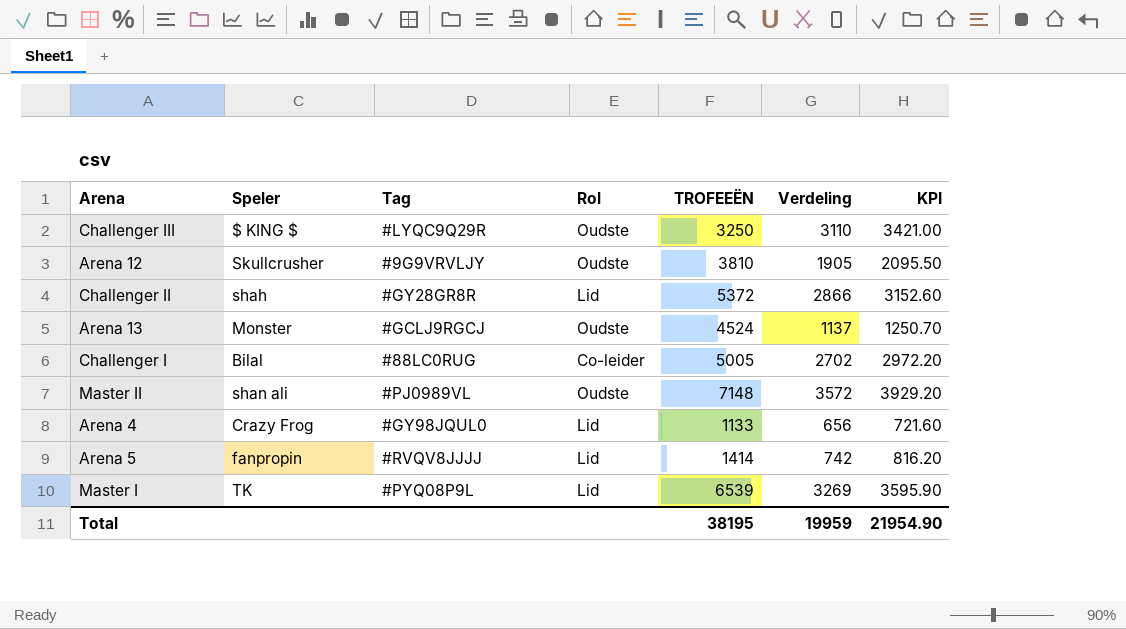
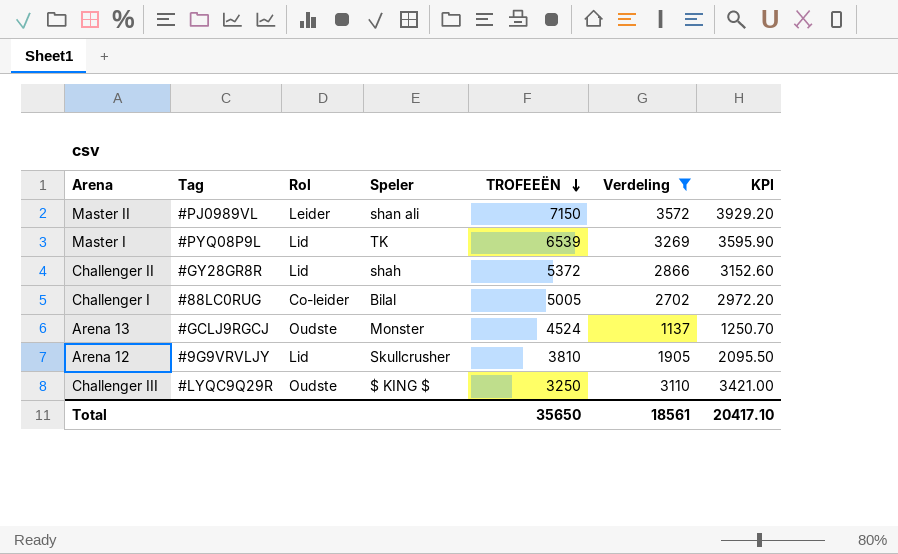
filter: none -> Verdeling >= 1137
row order: none -> TROFEEËN descending
column Speler | position: 2 -> 4
Master II | Rol: Oudste -> Leider
Master II | TROFEEËN: 7148 -> 7150
Arena 12 | Rol: Oudste -> Lid
Total | TROFEEËN: 38195 -> 35650
Total | Verdeling: 19959 -> 18561
Total | KPI: 21954.90 -> 20417.10

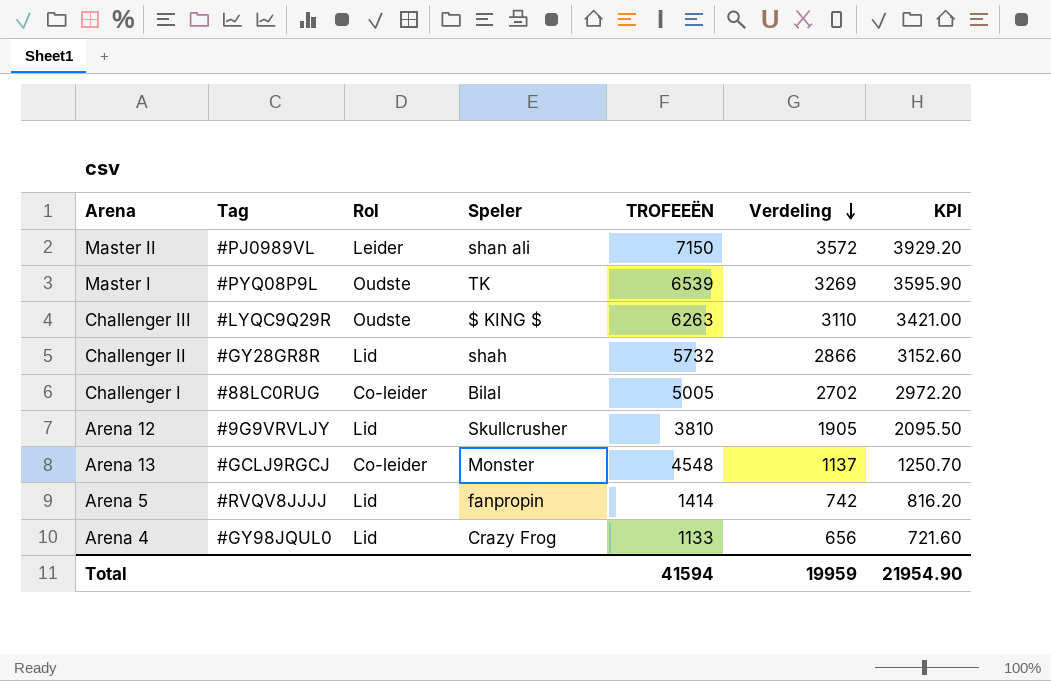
filter: Verdeling >= 1137 -> none
row order: TROFEEËN descending -> Verdeling descending
Master I | Rol: Lid -> Oudste
Challenger III | TROFEEËN: 3250 -> 6263
Challenger II | TROFEEËN: 5372 -> 5732
Arena 13 | Rol: Oudste -> Co-leider
Arena 13 | TROFEEËN: 4524 -> 4548
Total | TROFEEËN: 35650 -> 41594
Total | Verdeling: 18561 -> 19959
Total | KPI: 20417.10 -> 21954.90

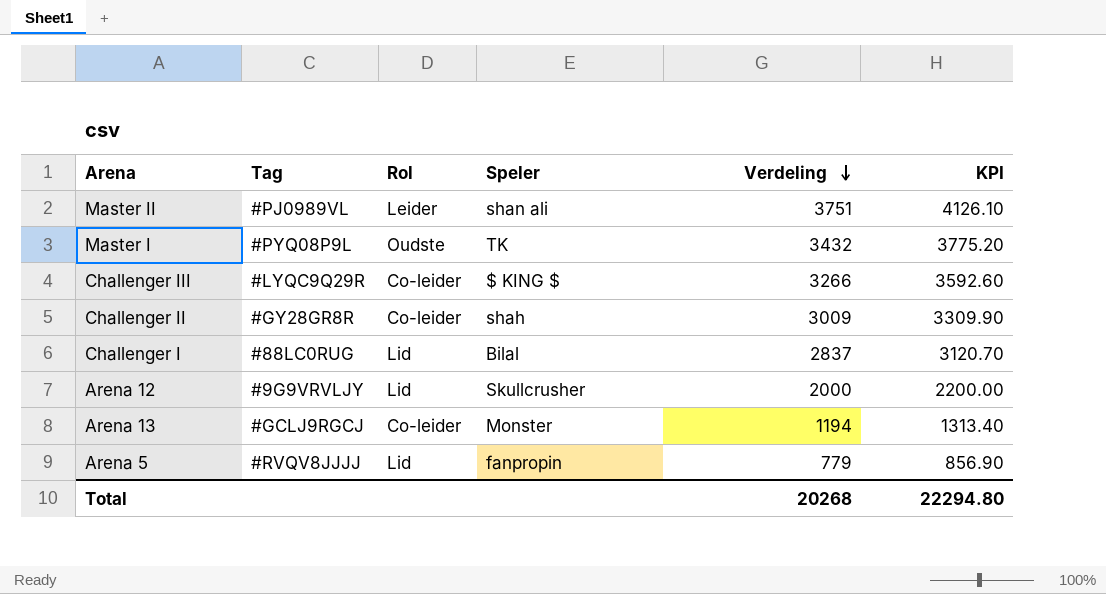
column TROFEEËN | position: 5 -> none
row Arena 4: #GY98JQUL0 | Lid | Crazy Frog | 1133 | 656 | 721.60 -> none
Master II | Verdeling: 3572 -> 3751
Master II | KPI: 3929.20 -> 4126.10
Master I | Verdeling: 3269 -> 3432
Master I | KPI: 3595.90 -> 3775.20
Challenger III | Rol: Oudste -> Co-leider
Challenger III | Verdeling: 3110 -> 3266
Challenger III | KPI: 3421.00 -> 3592.60
Challenger II | Rol: Lid -> Co-leider
Challenger II | Verdeling: 2866 -> 3009
Challenger II | KPI: 3152.60 -> 3309.90
Challenger I | Rol: Co-leider -> Lid
Challenger I | Verdeling: 2702 -> 2837
Challenger I | KPI: 2972.20 -> 3120.70
Arena 12 | Verdeling: 1905 -> 2000
Arena 12 | KPI: 2095.50 -> 2200.00
Arena 13 | Verdeling: 1137 -> 1194
Arena 13 | KPI: 1250.70 -> 1313.40
Arena 5 | Verdeling: 742 -> 779
Arena 5 | KPI: 816.20 -> 856.90
Total | Verdeling: 19959 -> 20268
Total | KPI: 21954.90 -> 22294.80

